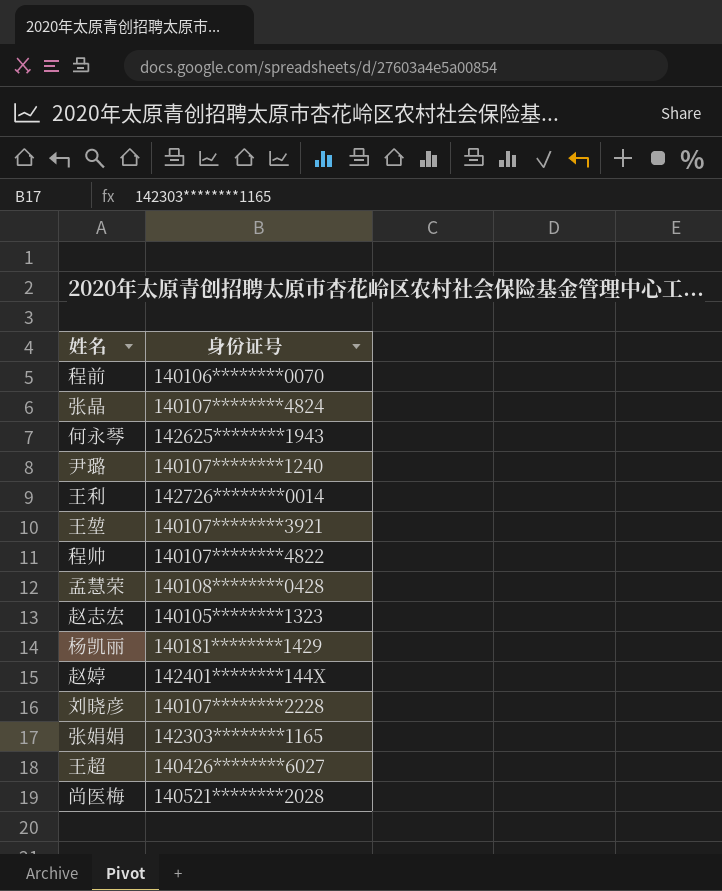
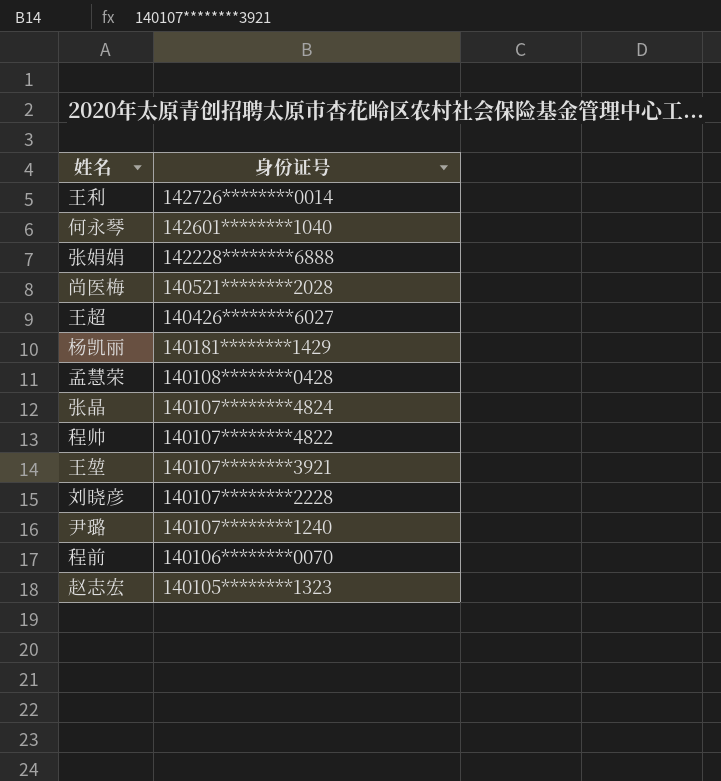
row order: none -> 身份证号 descending
row 赵婷: 142401********144X -> none
何永琴 | 身份证号: 142625********1943 -> 142601********1040
张娟娟 | 身份证号: 142303********1165 -> 142228********6888

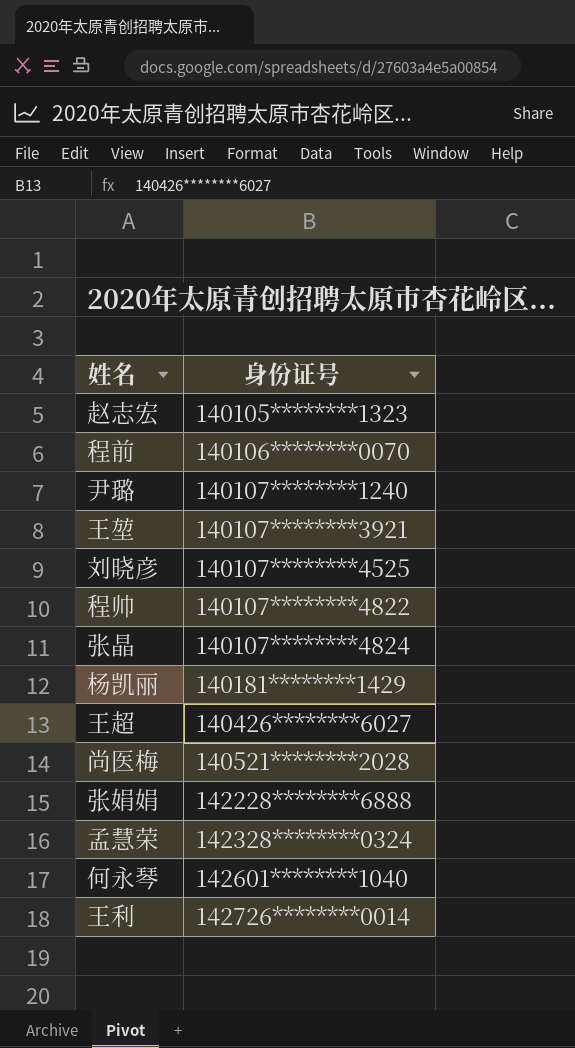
row order: 身份证号 descending -> 身份证号 ascending
刘晓彦 | 身份证号: 140107********2228 -> 140107********4525
孟慧荣 | 身份证号: 140108********0428 -> 142328********0324

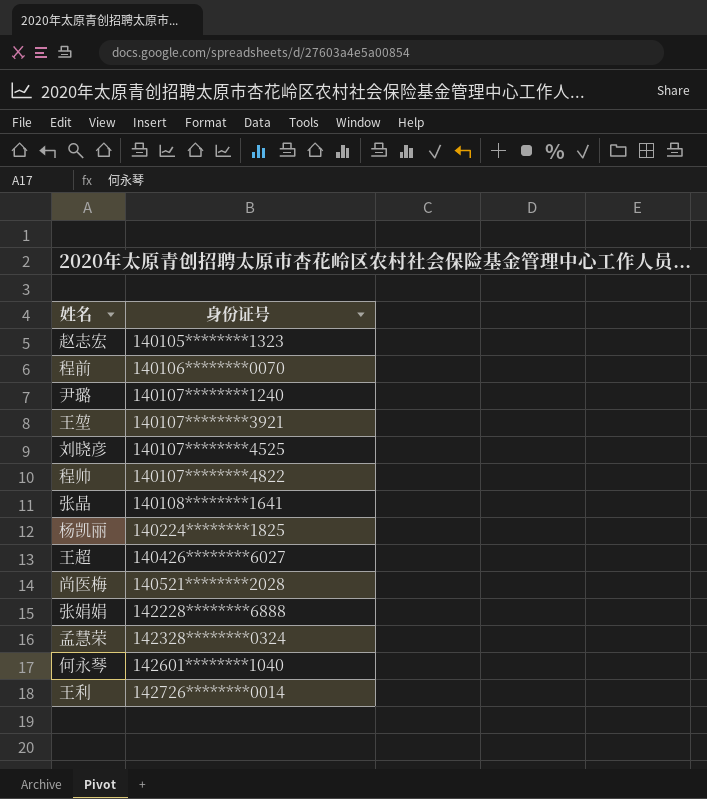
张晶 | 身份证号: 140107********4824 -> 140108********1641
杨凯丽 | 身份证号: 140181********1429 -> 140224********1825

